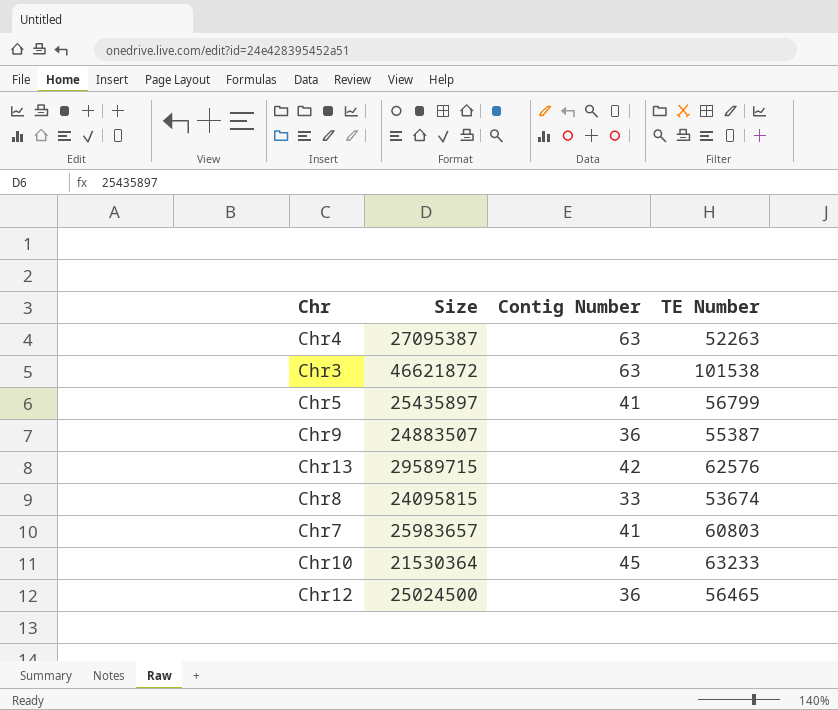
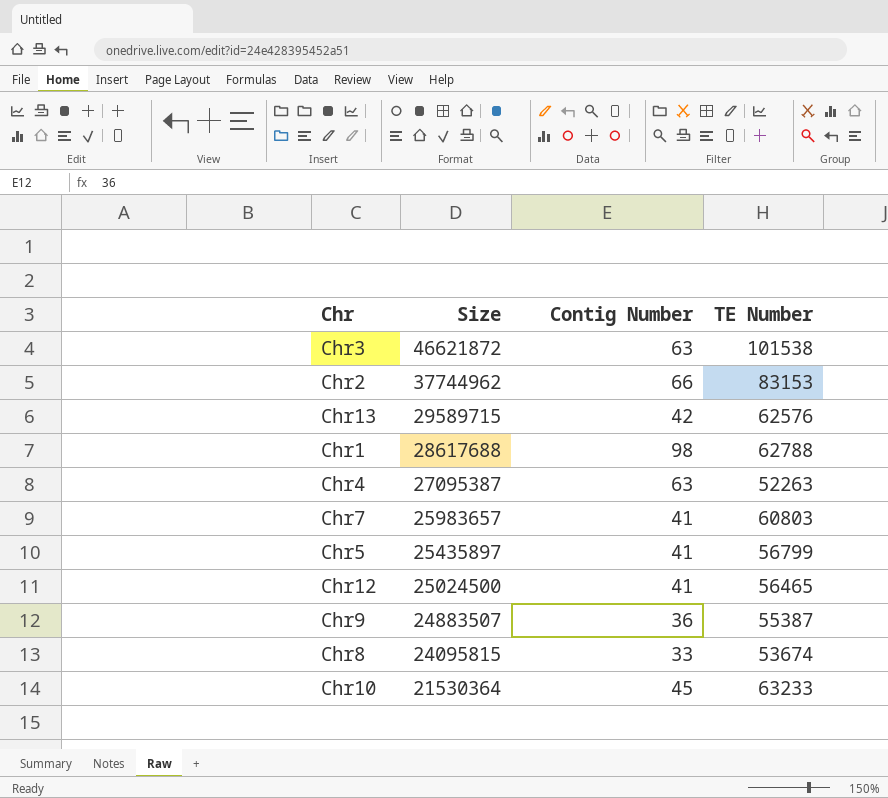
row order: none -> Size descending
row Chr2: none -> 37744962 | 66 | 83153
row Chr1: none -> 28617688 | 98 | 62788
Chr12 | Contig Number: 36 -> 41

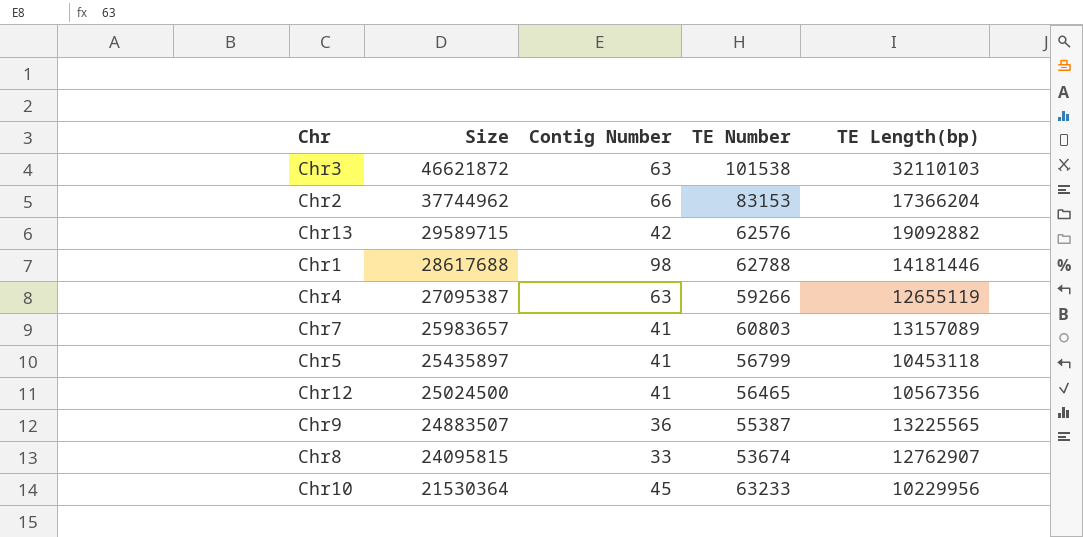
column TE Length(bp) | position: none -> 5
Chr4 | TE Number: 52263 -> 59266

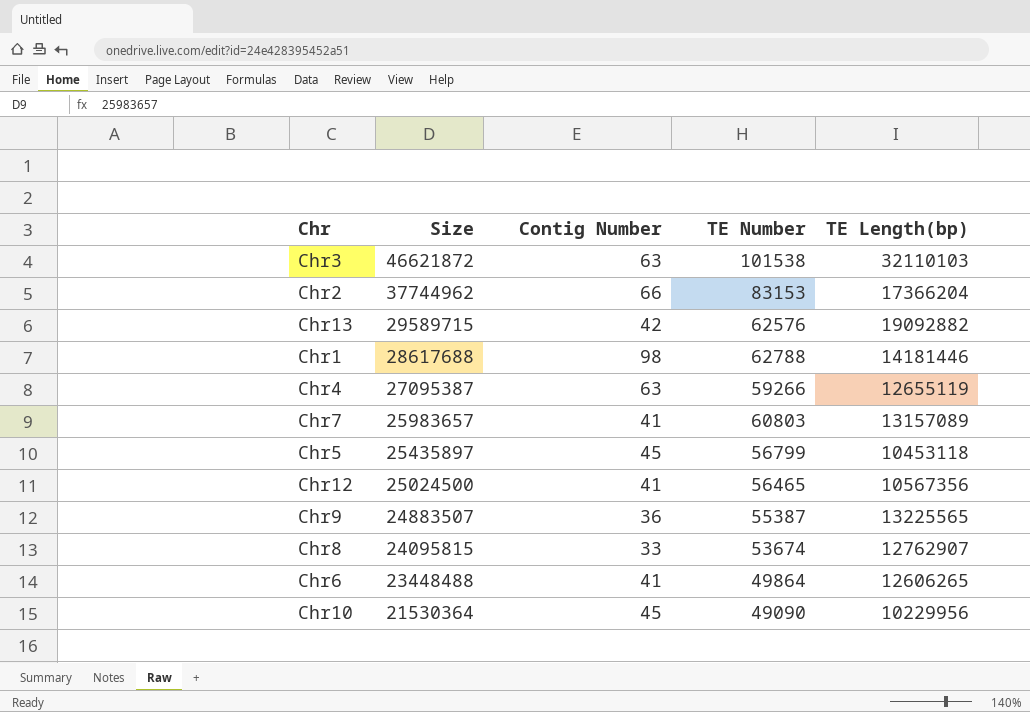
Chr5 | Contig Number: 41 -> 45
row Chr6: none -> 23448488 | 41 | 49864 | 12606265
Chr10 | TE Number: 63233 -> 49090

